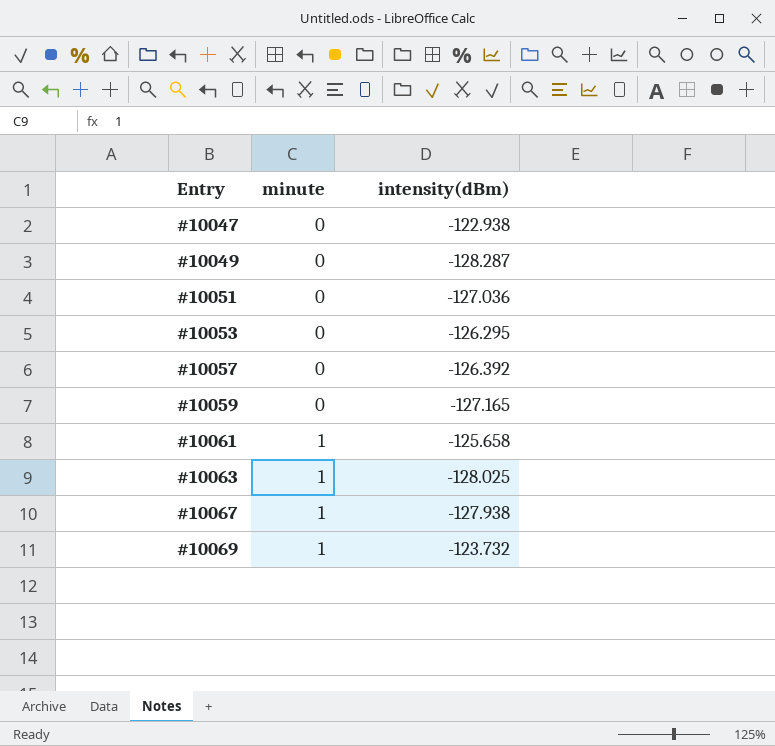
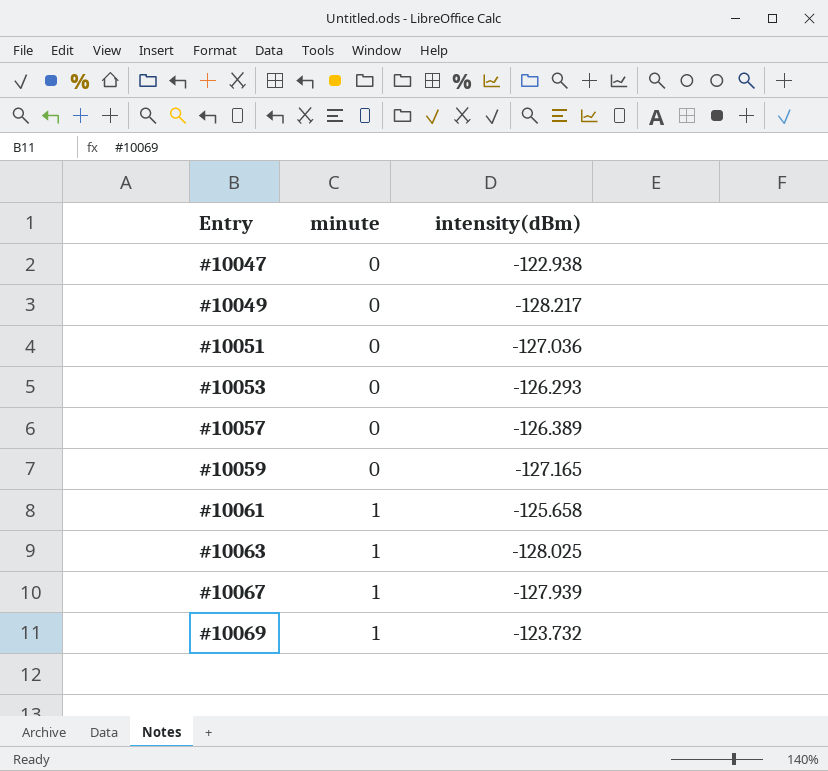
#10049 | intensity(dBm): -128.287 -> -128.217
#10053 | intensity(dBm): -126.295 -> -126.293
#10057 | intensity(dBm): -126.392 -> -126.389
#10067 | intensity(dBm): -127.938 -> -127.939

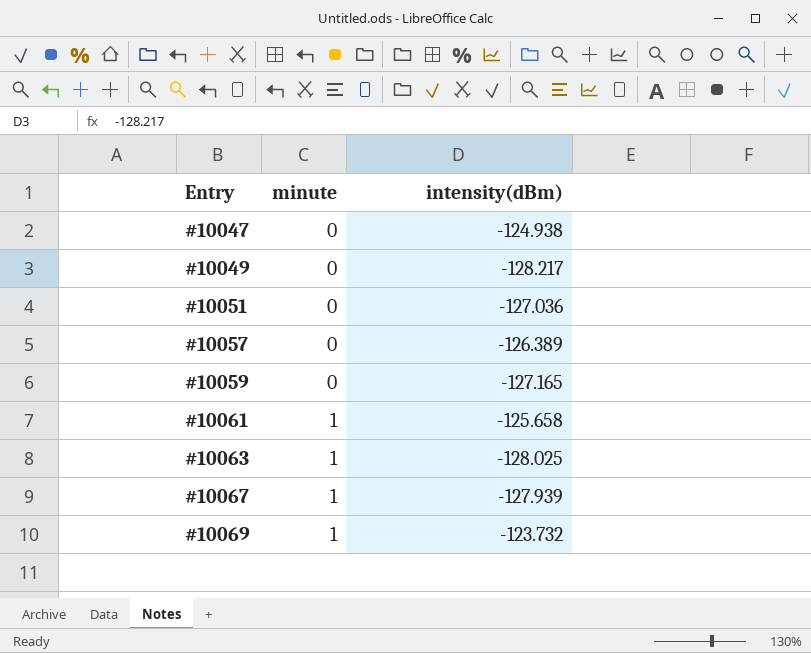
row #10053: 0 | -126.293 -> none
#10047 | intensity(dBm): -122.938 -> -124.938

